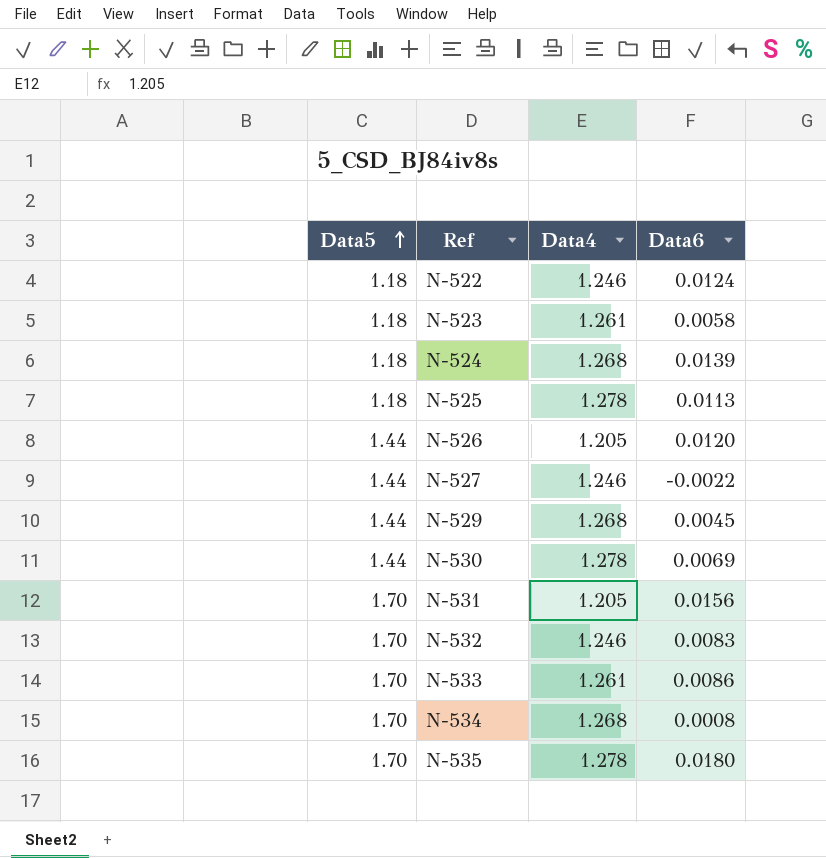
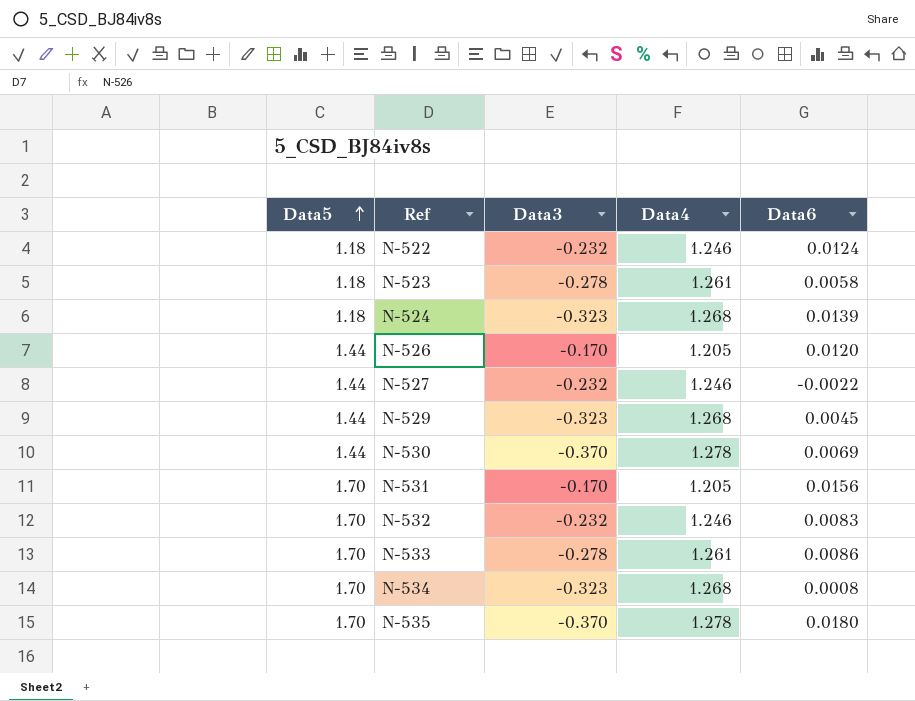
column Data3 | position: none -> 3
row N-525: 1.18 | 1.278 | 0.0113 -> none

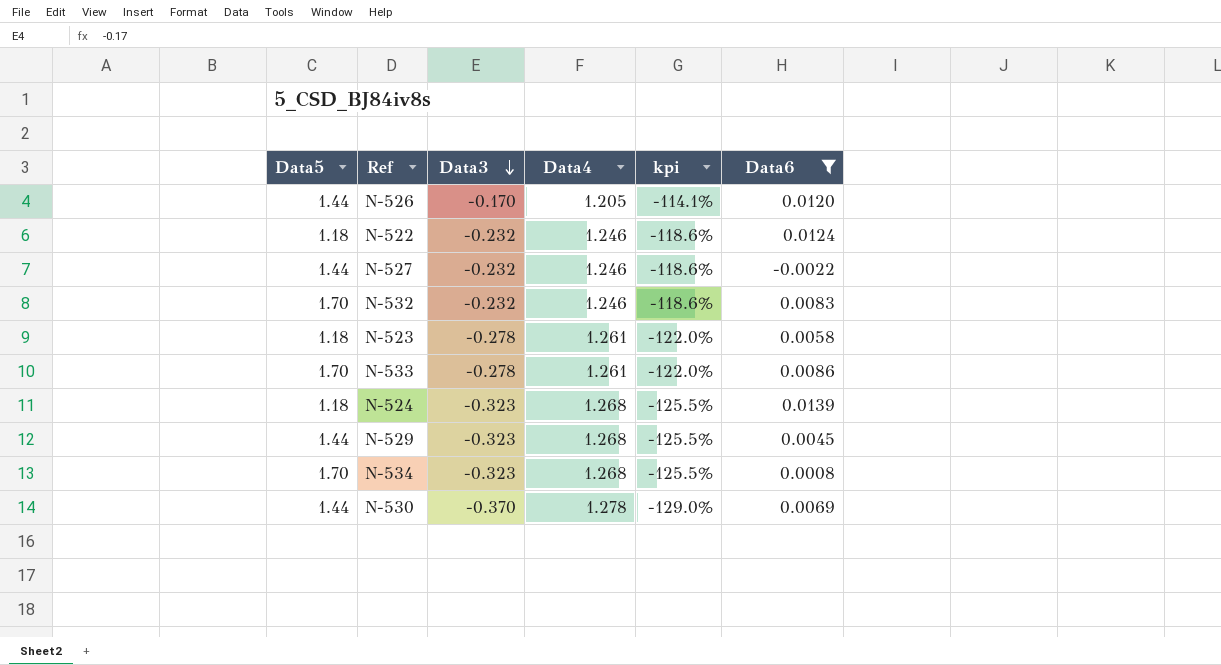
filter: none -> Data6 <= 0.0139
row order: Data5 ascending -> Data3 descending
column kpi | formula: none -> ([Data3] - [Data4]) / [Data4]

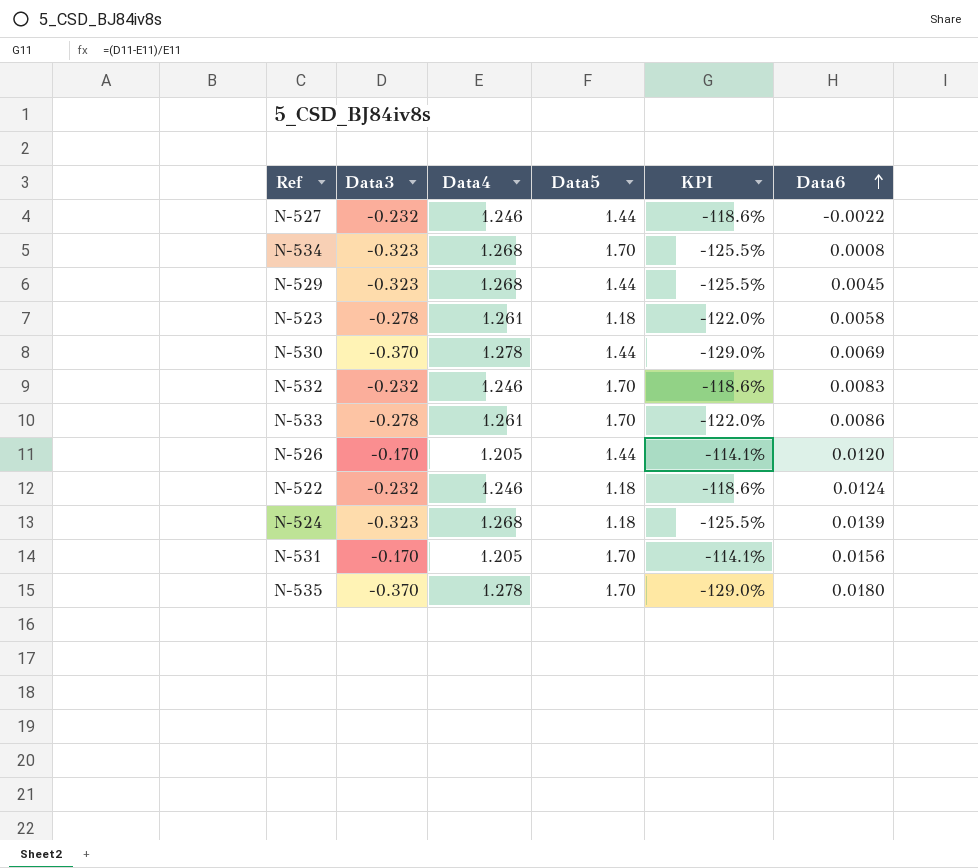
filter: Data6 <= 0.0139 -> none
row order: Data3 descending -> Data6 ascending
column Data5 | position: 1 -> 4
column name: kpi -> KPI

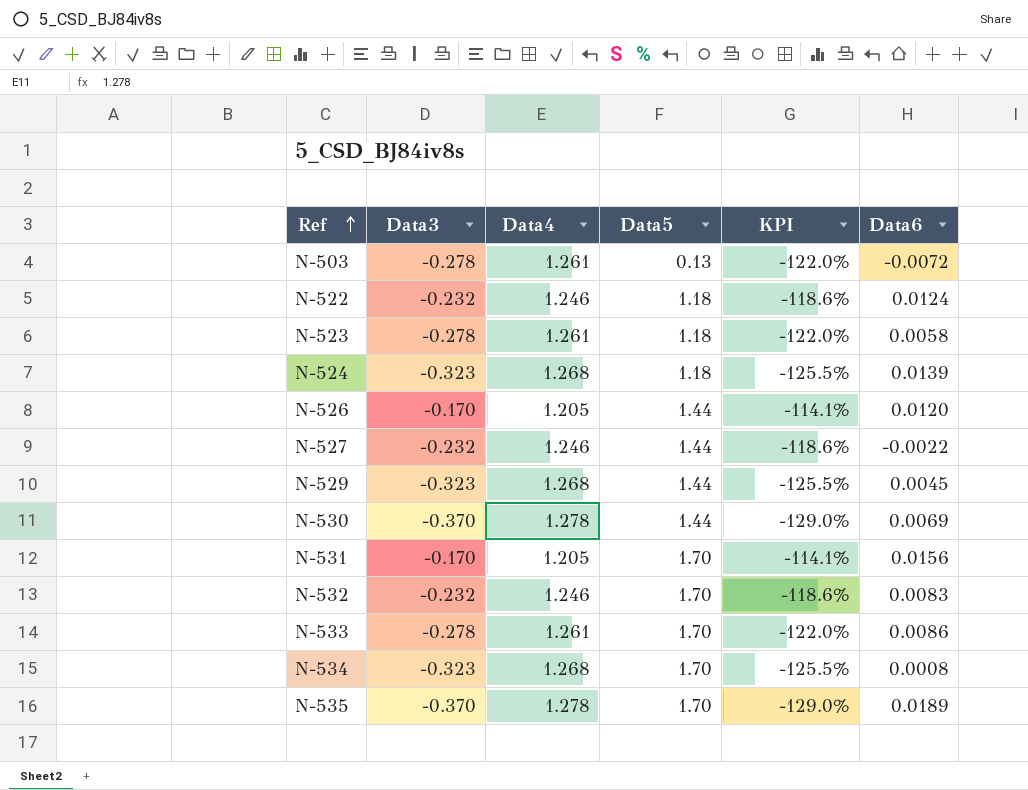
row order: Data6 ascending -> Ref ascending
row N-503: none -> -0.278 | 1.261 | 0.13 | -122.0% | -0.0072
N-535 | Data6: 0.0180 -> 0.0189

